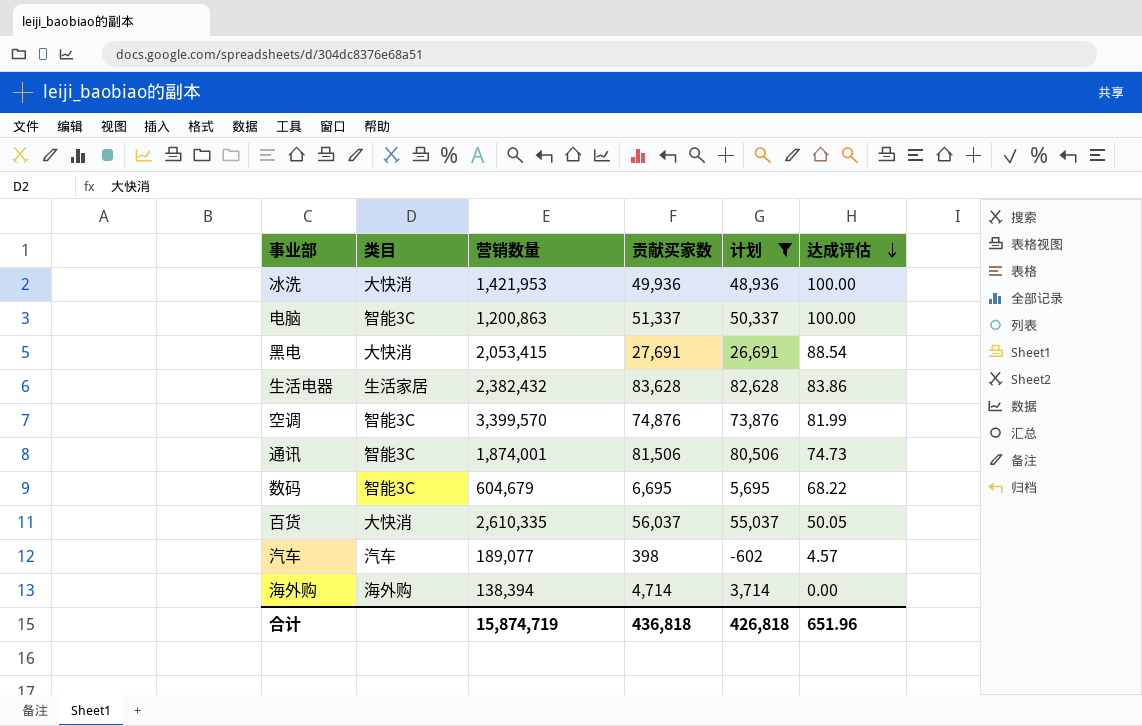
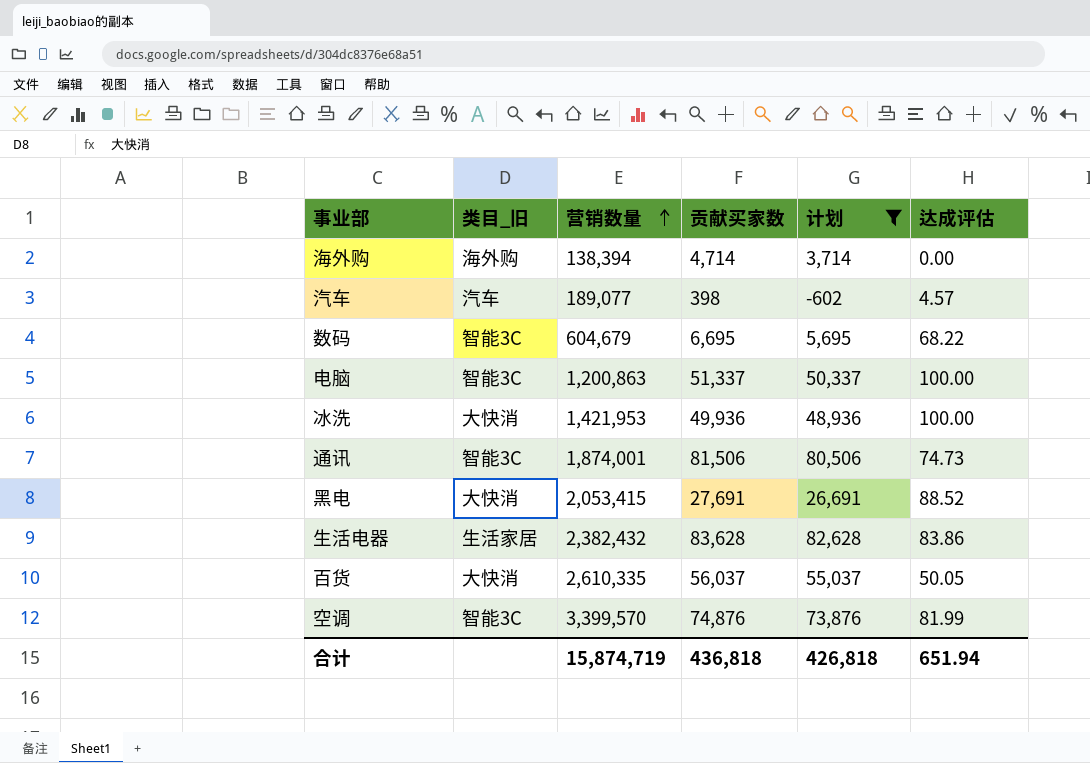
row order: 达成评估 descending -> 营销数量 ascending
column name: 类目 -> 类目_旧
黑电 | 达成评估: 88.54 -> 88.52
合计 | 达成评估: 651.96 -> 651.94

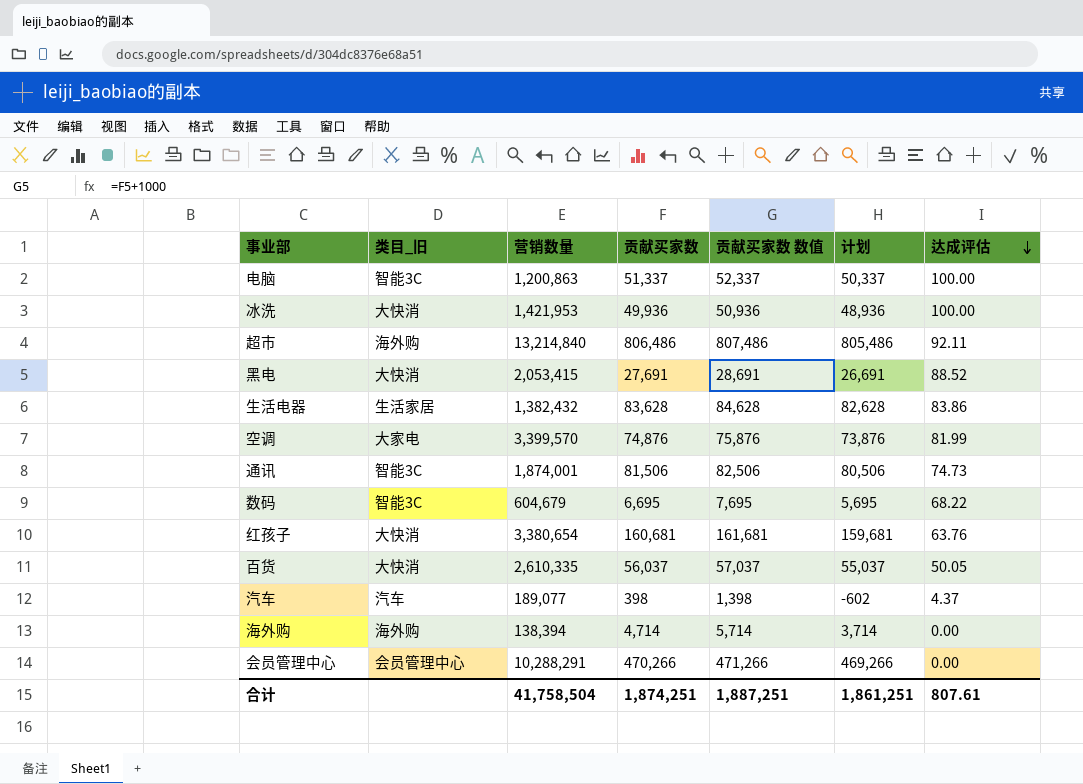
filter: 计划 <= 82,628 -> none
row order: 营销数量 ascending -> 达成评估 descending
column 贡献买家数 数值 | formula: none -> [贡献买家数] + 1000
生活电器 | 营销数量: 2,382,432 -> 1,382,432
空调 | 类目_旧: 智能3C -> 大家电
汽车 | 达成评估: 4.57 -> 4.37
合计 | 营销数量: 15,874,719 -> 41,758,504
合计 | 贡献买家数: 436,818 -> 1,874,251
合计 | 计划: 426,818 -> 1,861,251
合计 | 达成评估: 651.94 -> 807.61

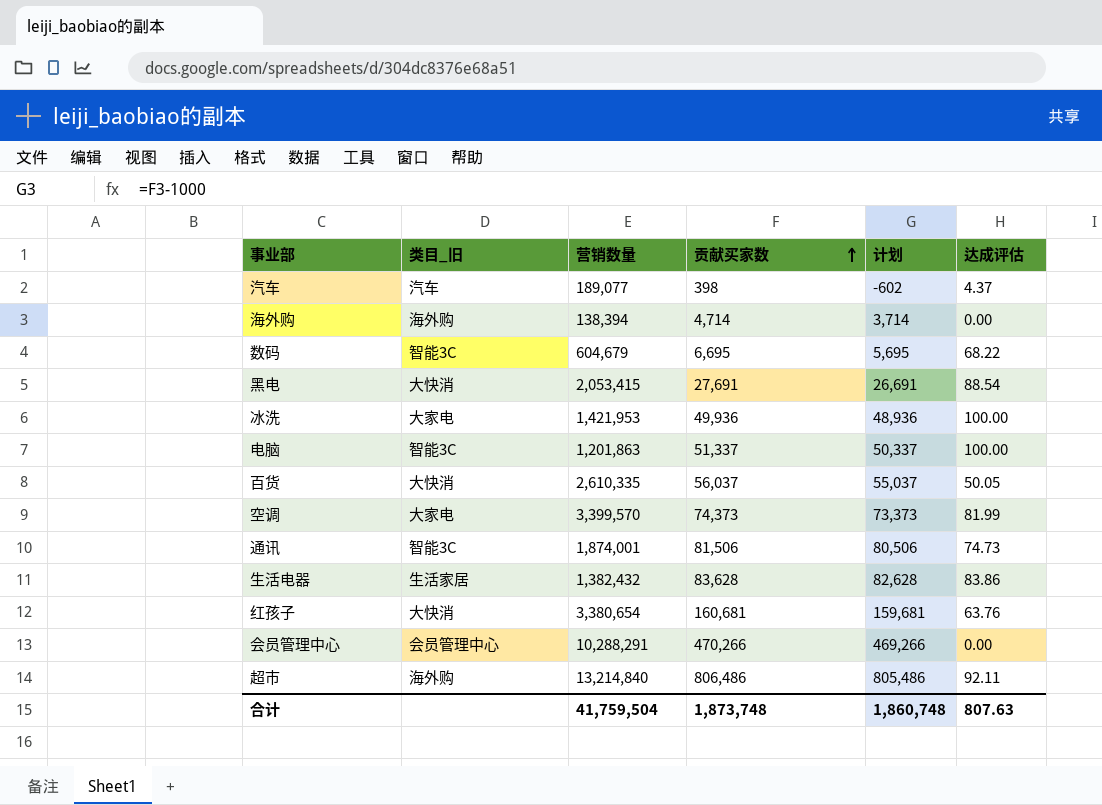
row order: 达成评估 descending -> 贡献买家数 ascending
column 贡献买家数 数值 | formula: [贡献买家数] + 1000 -> none
黑电 | 达成评估: 88.52 -> 88.54
冰洗 | 类目_旧: 大快消 -> 大家电
电脑 | 营销数量: 1,200,863 -> 1,201,863
空调 | 贡献买家数: 74,876 -> 74,373
空调 | 计划: 73,876 -> 73,373
合计 | 营销数量: 41,758,504 -> 41,759,504
合计 | 贡献买家数: 1,874,251 -> 1,873,748
合计 | 计划: 1,861,251 -> 1,860,748
合计 | 达成评估: 807.61 -> 807.63

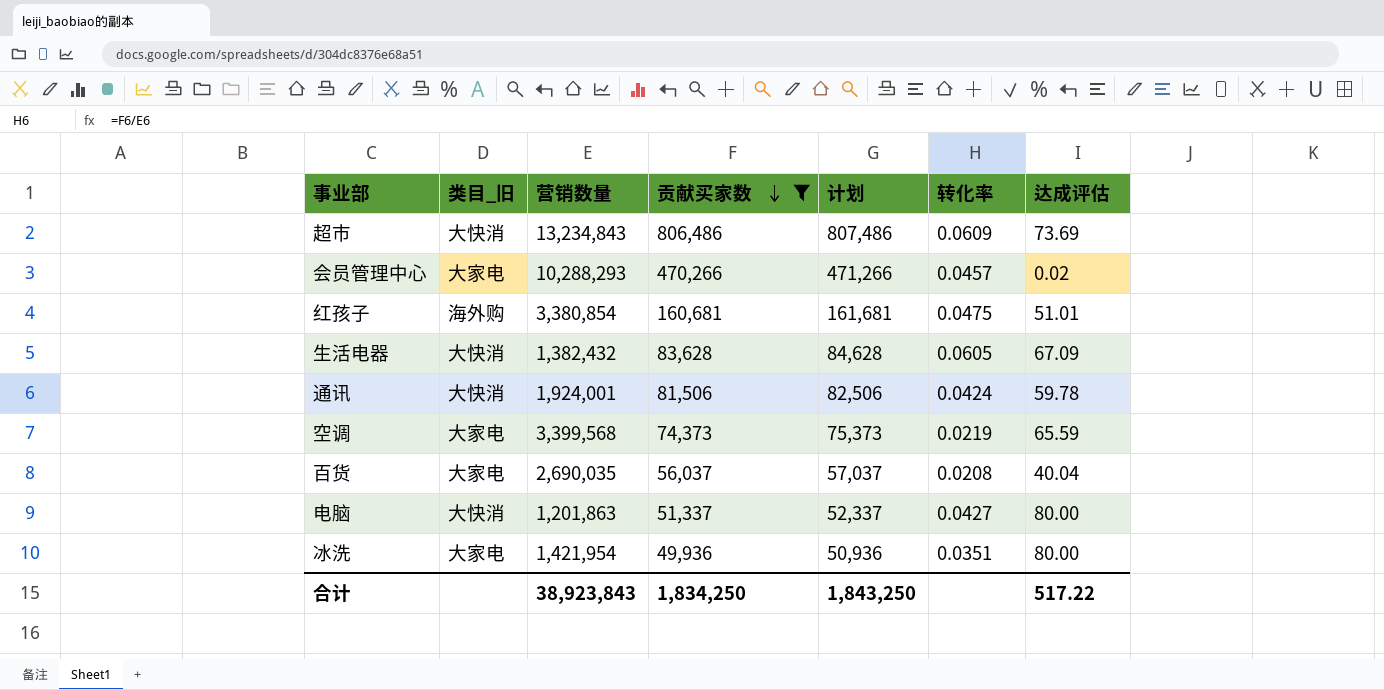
filter: none -> 贡献买家数 >= 49,936
row order: 贡献买家数 ascending -> 贡献买家数 descending
column 计划 | formula: [贡献买家数] - 1000 -> [贡献买家数] + 1000
column 转化率 | formula: none -> [贡献买家数] / [营销数量]
超市 | 类目_旧: 海外购 -> 大快消
超市 | 营销数量: 13,214,840 -> 13,234,843
超市 | 达成评估: 92.11 -> 73.69
会员管理中心 | 类目_旧: 会员管理中心 -> 大家电
会员管理中心 | 营销数量: 10,288,291 -> 10,288,293
会员管理中心 | 达成评估: 0.00 -> 0.02
红孩子 | 类目_旧: 大快消 -> 海外购
红孩子 | 营销数量: 3,380,654 -> 3,380,854
红孩子 | 达成评估: 63.76 -> 51.01
生活电器 | 类目_旧: 生活家居 -> 大快消
生活电器 | 达成评估: 83.86 -> 67.09
通讯 | 类目_旧: 智能3C -> 大快消
通讯 | 营销数量: 1,874,001 -> 1,924,001
通讯 | 达成评估: 74.73 -> 59.78
空调 | 营销数量: 3,399,570 -> 3,399,568
空调 | 达成评估: 81.99 -> 65.59
百货 | 类目_旧: 大快消 -> 大家电
百货 | 营销数量: 2,610,335 -> 2,690,035
百货 | 达成评估: 50.05 -> 40.04
电脑 | 类目_旧: 智能3C -> 大快消
电脑 | 达成评估: 100.00 -> 80.00
冰洗 | 营销数量: 1,421,953 -> 1,421,954
冰洗 | 达成评估: 100.00 -> 80.00
合计 | 营销数量: 41,759,504 -> 38,923,843
合计 | 贡献买家数: 1,873,748 -> 1,834,250
合计 | 计划: 1,860,748 -> 1,843,250
合计 | 达成评估: 807.63 -> 517.22

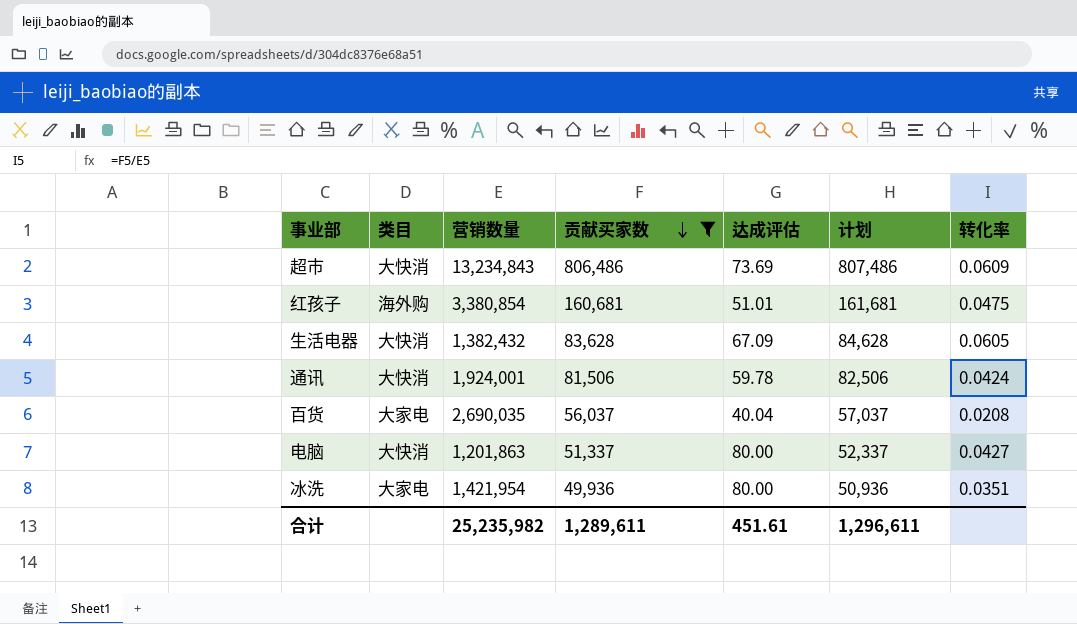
column name: 类目_旧 -> 类目
column 达成评估 | position: 7 -> 5
row 会员管理中心: 大家电 | 10,288,293 | 470,266 | 471,266 | 0.0457 | 0.02 -> none
row 空调: 大家电 | 3,399,568 | 74,373 | 75,373 | 0.0219 | 65.59 -> none
合计 | 营销数量: 38,923,843 -> 25,235,982
合计 | 贡献买家数: 1,834,250 -> 1,289,611
合计 | 达成评估: 517.22 -> 451.61
合计 | 计划: 1,843,250 -> 1,296,611

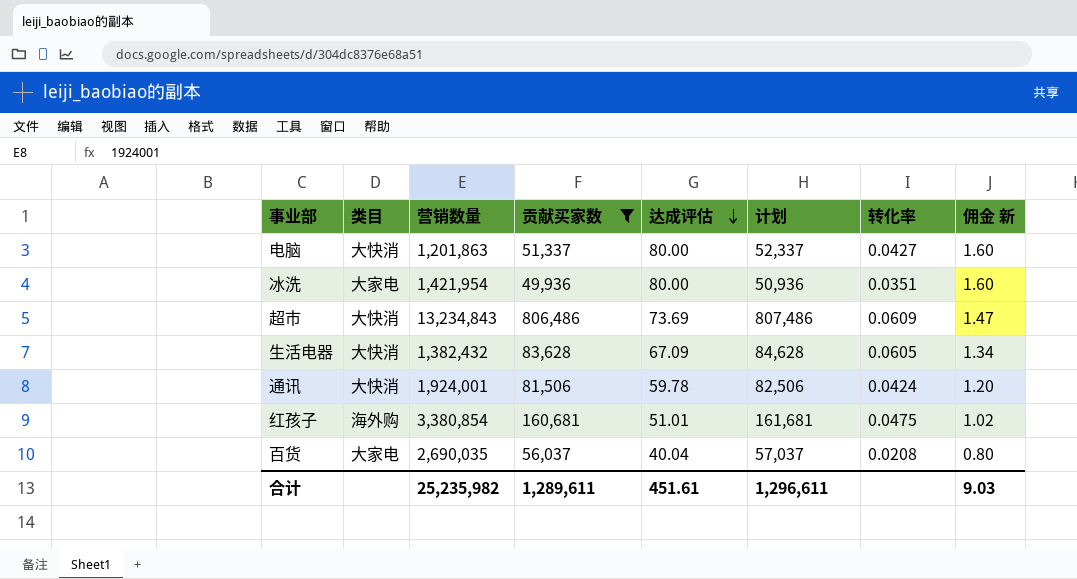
row order: 贡献买家数 descending -> 达成评估 descending
column 佣金 新 | formula: none -> [达成评估] * 0.02

